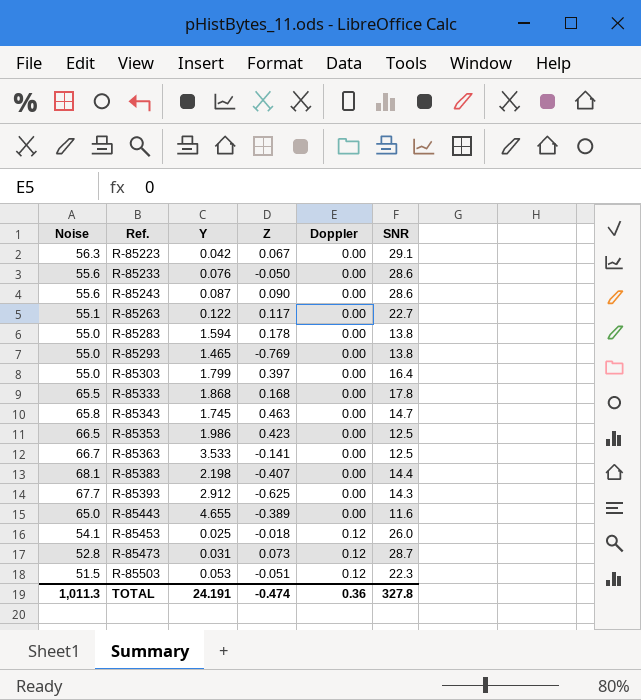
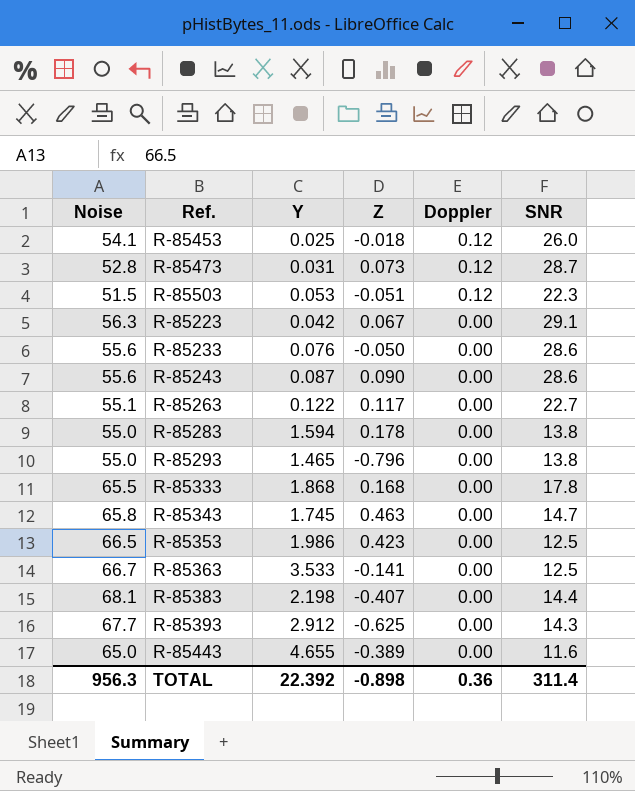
row order: Ref. ascending -> Doppler descending
row R-85303: 55.0 | 1.799 | 0.397 | 0.00 | 16.4 -> none
R-85293 | Z: -0.769 -> -0.796
TOTAL | Noise: 1,011.3 -> 956.3
TOTAL | Y: 24.191 -> 22.392
TOTAL | Z: -0.474 -> -0.898
TOTAL | SNR: 327.8 -> 311.4

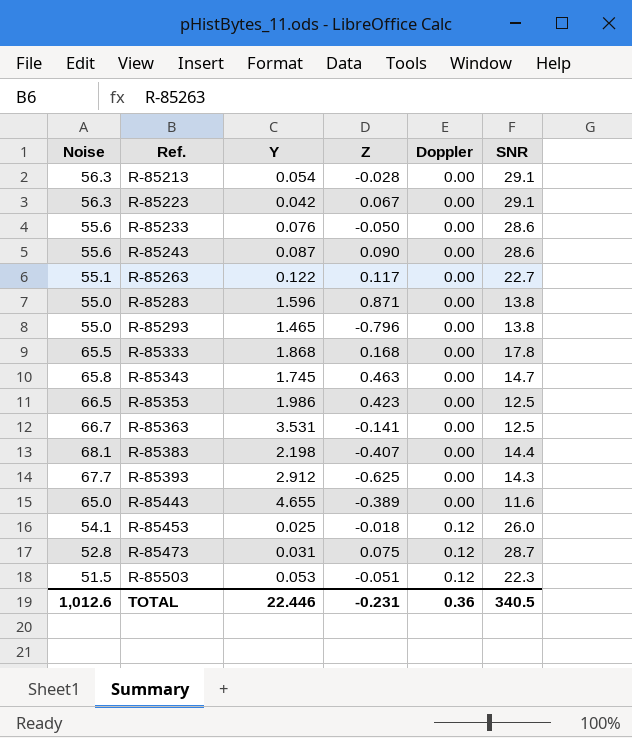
row order: Doppler descending -> Ref. ascending
row R-85213: none -> 56.3 | 0.054 | -0.028 | 0.00 | 29.1
R-85283 | Y: 1.594 -> 1.596
R-85283 | Z: 0.178 -> 0.871
R-85363 | Y: 3.533 -> 3.531
R-85473 | Z: 0.073 -> 0.075
TOTAL | Noise: 956.3 -> 1,012.6
TOTAL | Y: 22.392 -> 22.446
TOTAL | Z: -0.898 -> -0.231
TOTAL | SNR: 311.4 -> 340.5

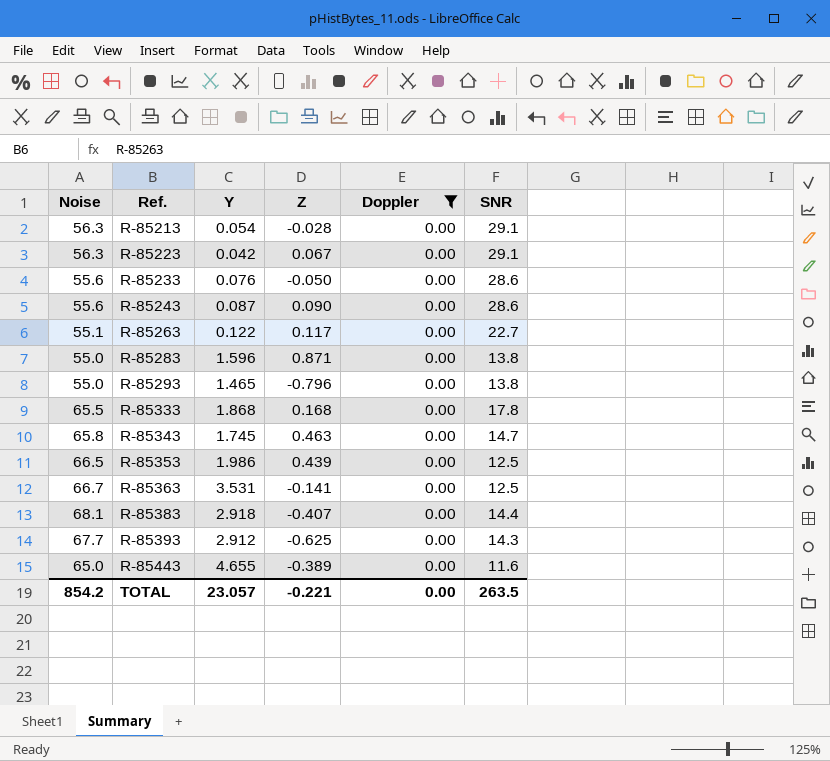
filter: none -> Doppler = 0.00
R-85353 | Z: 0.423 -> 0.439
R-85383 | Y: 2.198 -> 2.918
TOTAL | Noise: 1,012.6 -> 854.2
TOTAL | Y: 22.446 -> 23.057
TOTAL | Z: -0.231 -> -0.221
TOTAL | Doppler: 0.36 -> 0.00
TOTAL | SNR: 340.5 -> 263.5

